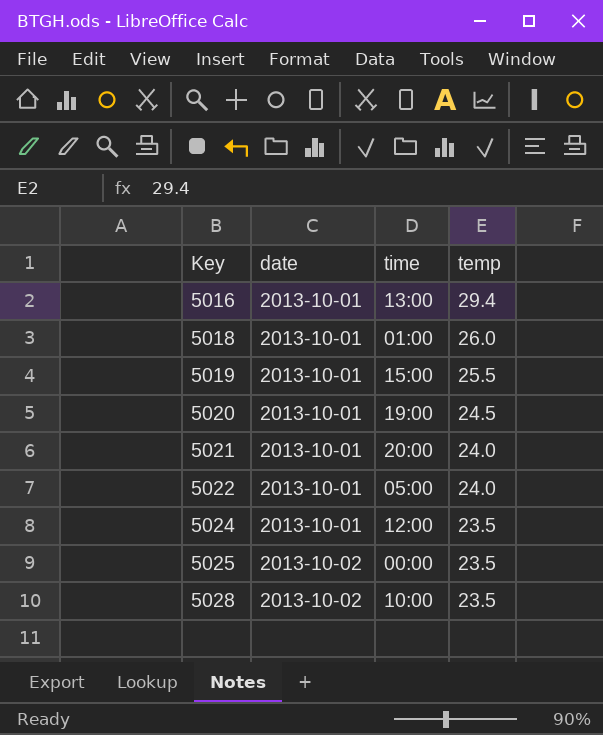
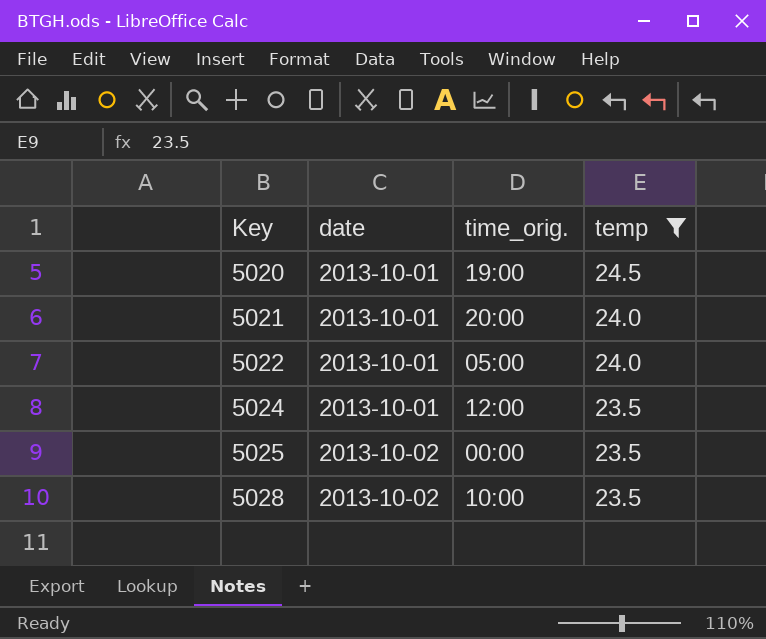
filter: none -> temp <= 24.5
column name: time -> time_orig.

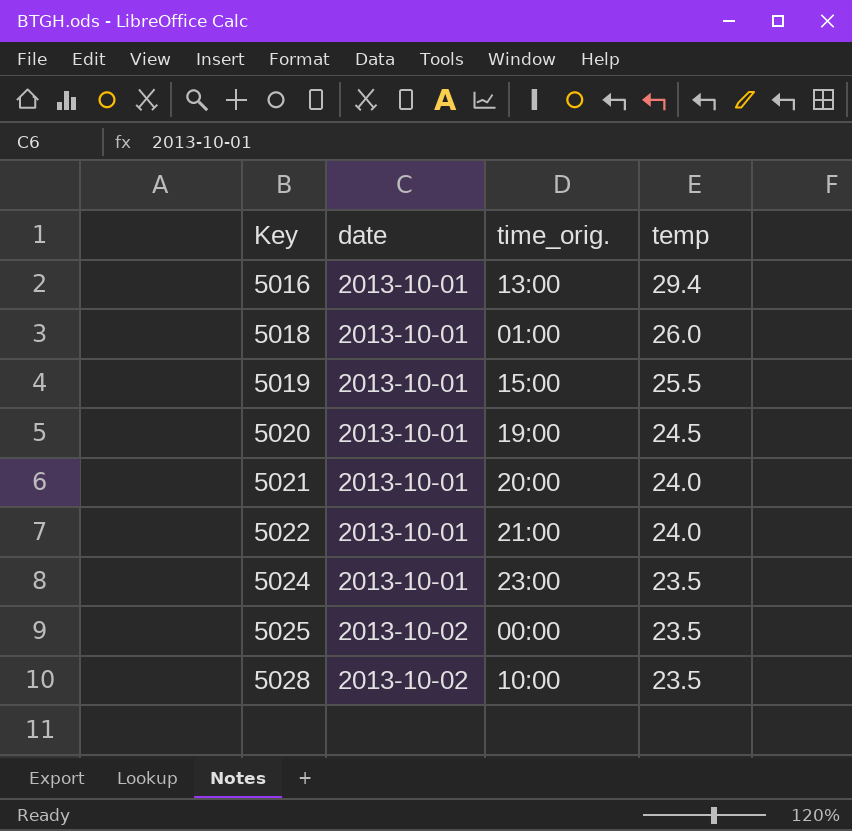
filter: temp <= 24.5 -> none
5022 | time_orig.: 05:00 -> 21:00
5024 | time_orig.: 12:00 -> 23:00

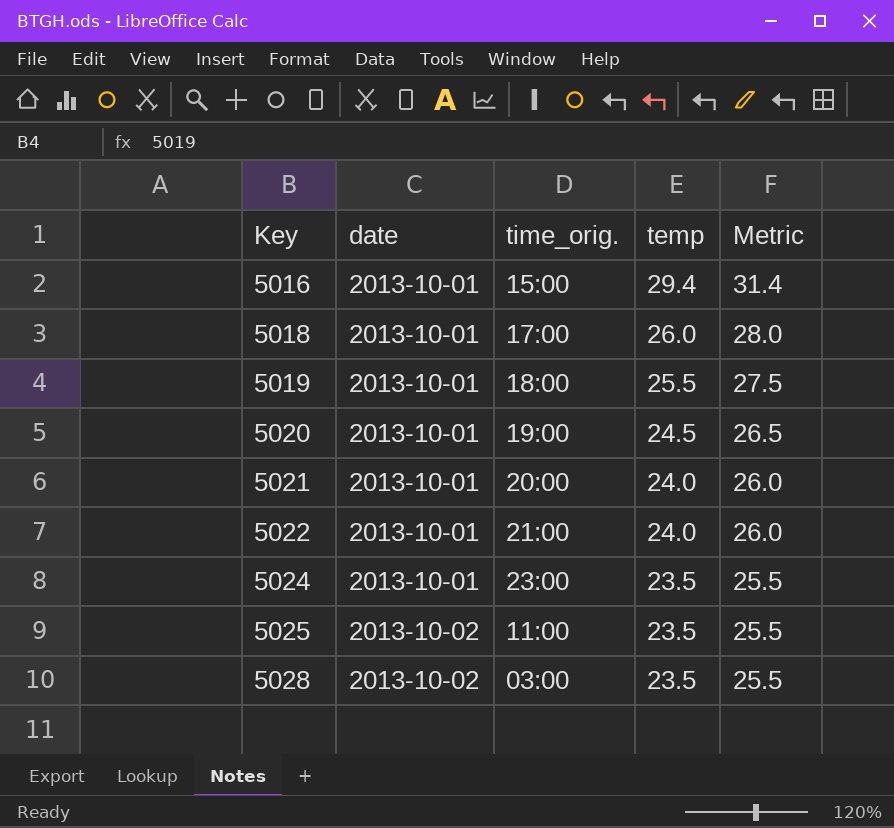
column Metric | formula: none -> [temp] + 2
5016 | time_orig.: 13:00 -> 15:00
5018 | time_orig.: 01:00 -> 17:00
5019 | time_orig.: 15:00 -> 18:00
5025 | time_orig.: 00:00 -> 11:00
5028 | time_orig.: 10:00 -> 03:00

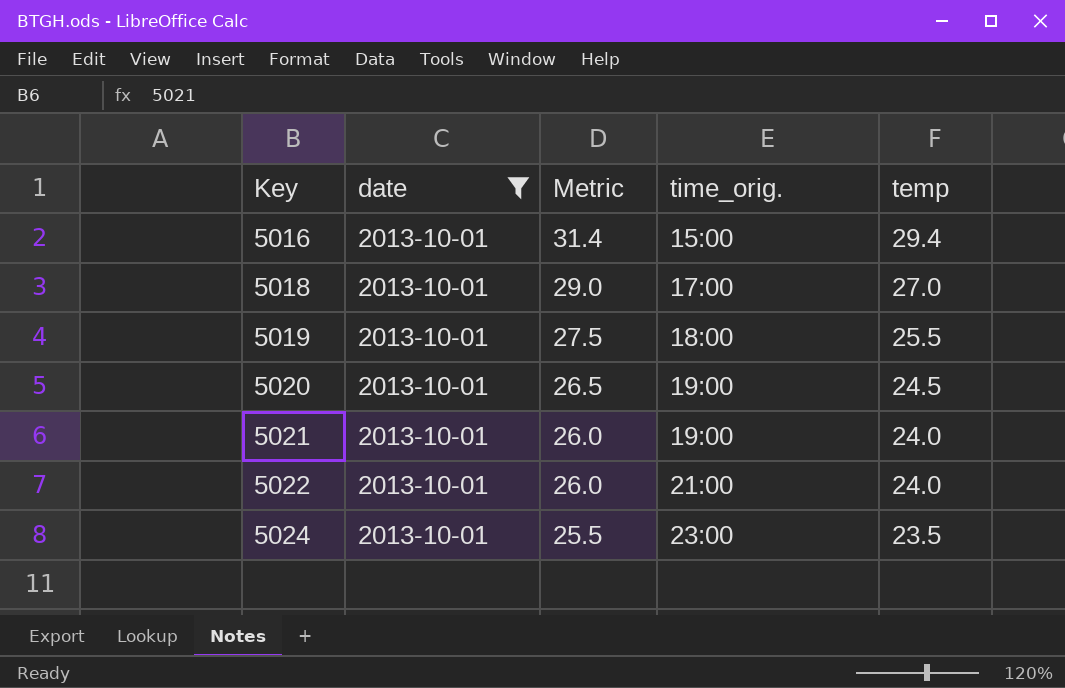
filter: none -> date = 2013-10-01
column Metric | position: 5 -> 3
5018 | Metric: 28.0 -> 29.0
5018 | temp: 26.0 -> 27.0
5021 | time_orig.: 20:00 -> 19:00

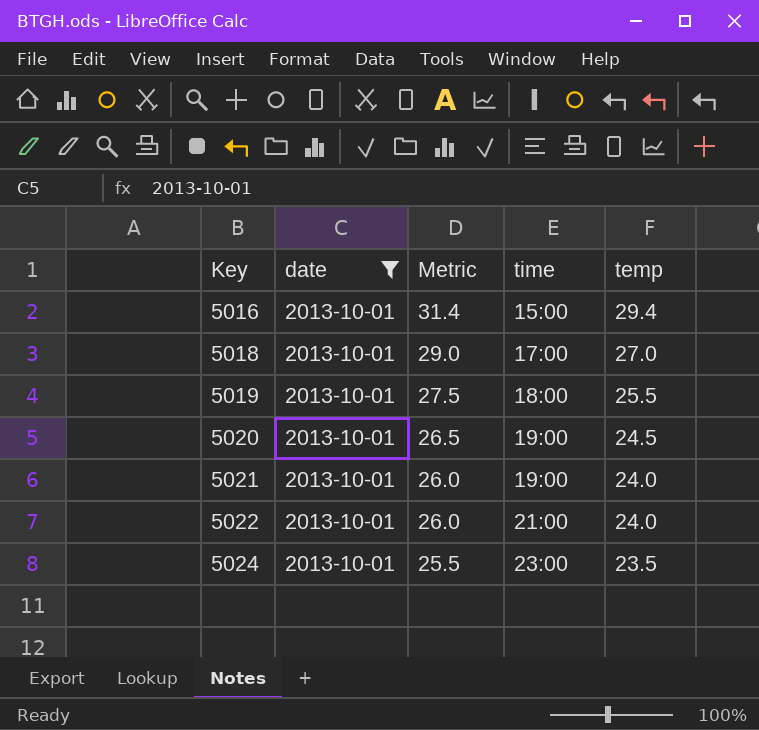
column name: time_orig. -> time

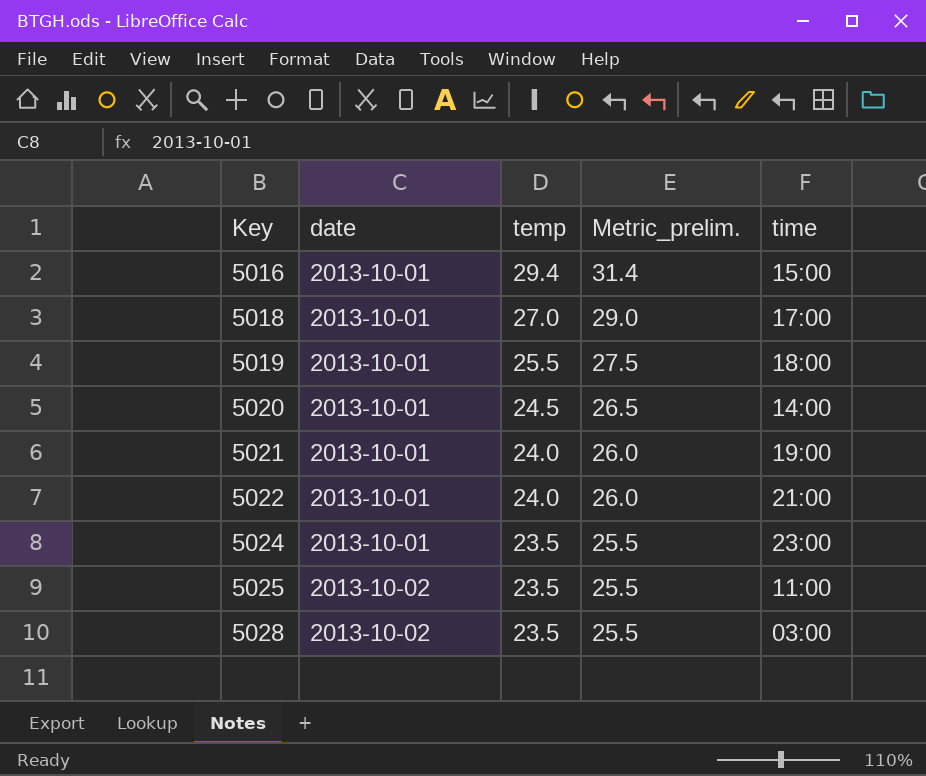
filter: date = 2013-10-01 -> none
column temp | position: 5 -> 3
column name: Metric -> Metric_prelim.
5020 | time: 19:00 -> 14:00

